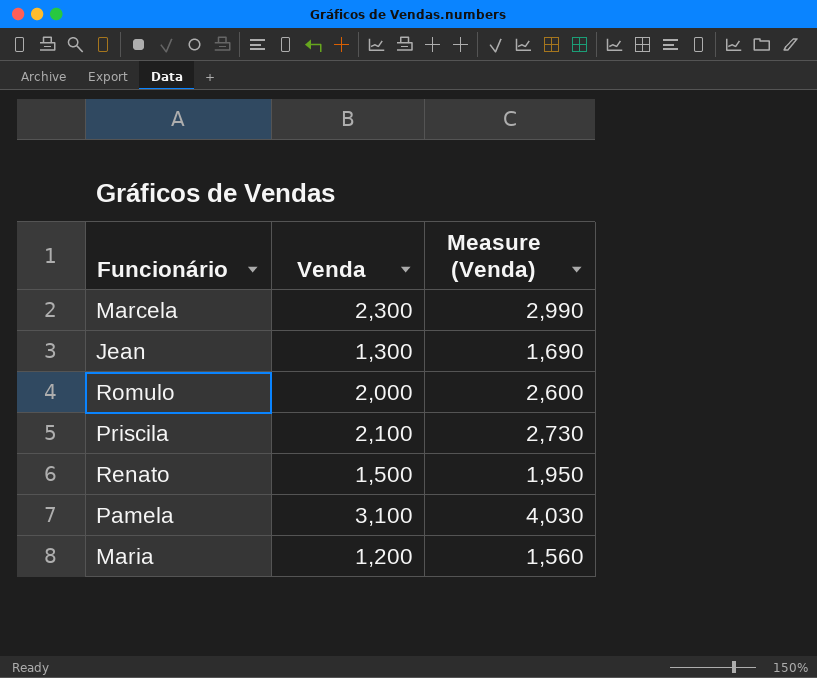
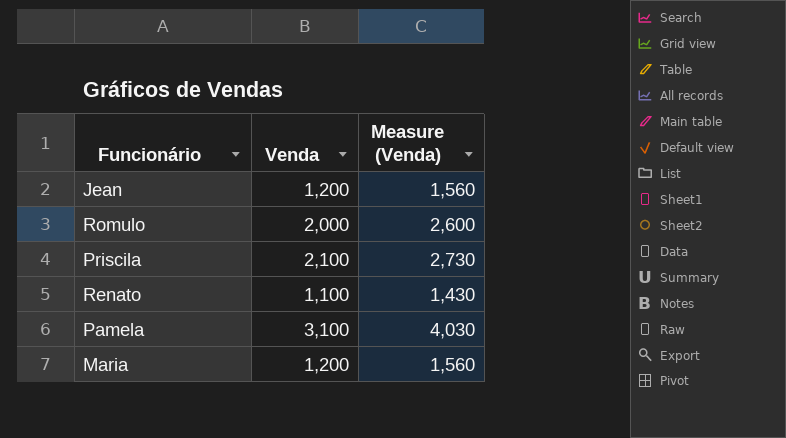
row Marcela: 2,300 | 2,990 -> none
Jean | Venda: 1,300 -> 1,200
Jean | Measure (Venda): 1,690 -> 1,560
Renato | Venda: 1,500 -> 1,100
Renato | Measure (Venda): 1,950 -> 1,430

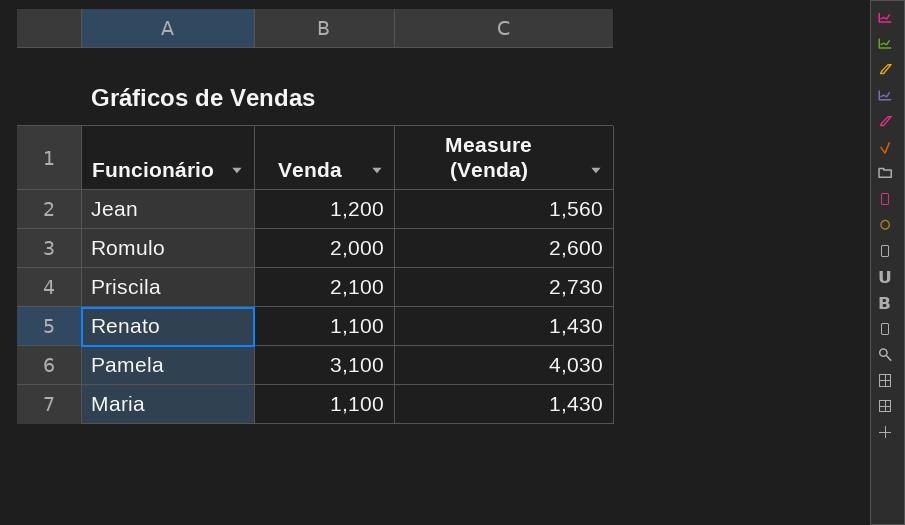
Maria | Venda: 1,200 -> 1,100
Maria | Measure (Venda): 1,560 -> 1,430

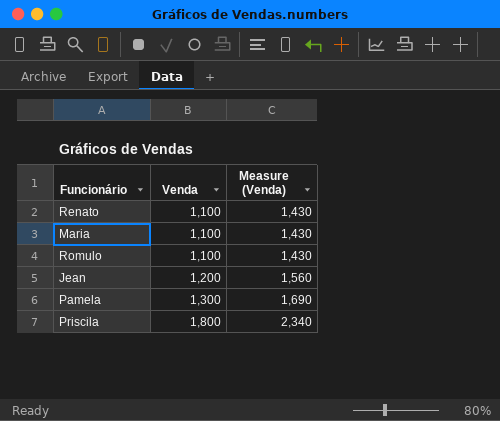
row order: none -> Venda ascending
Romulo | Venda: 2,000 -> 1,100
Romulo | Measure (Venda): 2,600 -> 1,430
Pamela | Venda: 3,100 -> 1,300
Pamela | Measure (Venda): 4,030 -> 1,690
Priscila | Venda: 2,100 -> 1,800
Priscila | Measure (Venda): 2,730 -> 2,340

